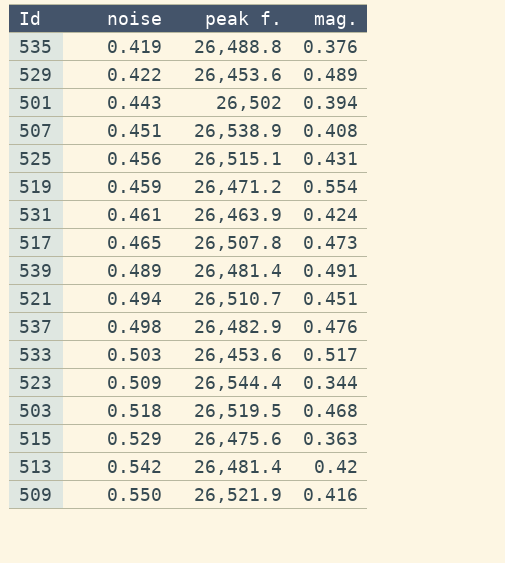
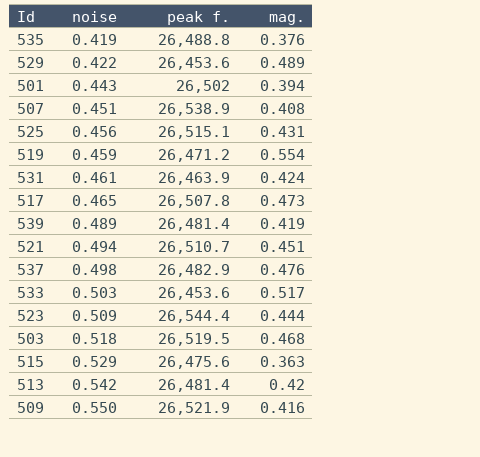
539 | mag.: 0.491 -> 0.419
523 | mag.: 0.344 -> 0.444

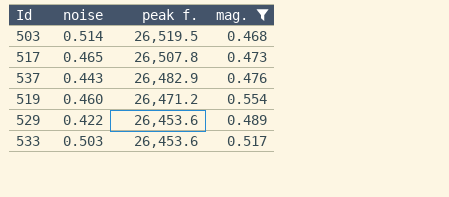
filter: none -> mag. >= 0.468
row order: noise ascending -> peak f. descending
503 | noise: 0.518 -> 0.514
537 | noise: 0.498 -> 0.443
519 | noise: 0.459 -> 0.460

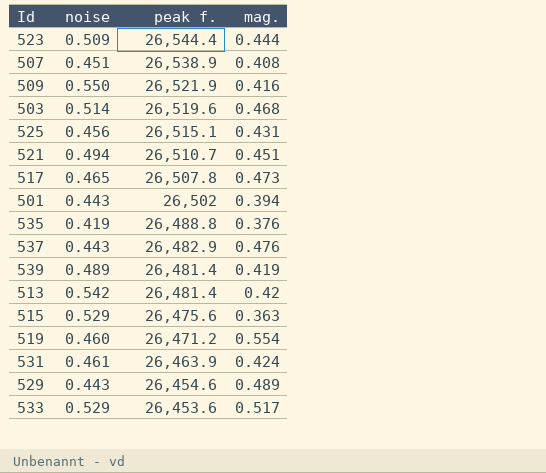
filter: mag. >= 0.468 -> none
503 | peak f.: 26,519.5 -> 26,519.6
529 | noise: 0.422 -> 0.443
529 | peak f.: 26,453.6 -> 26,454.6
533 | noise: 0.503 -> 0.529

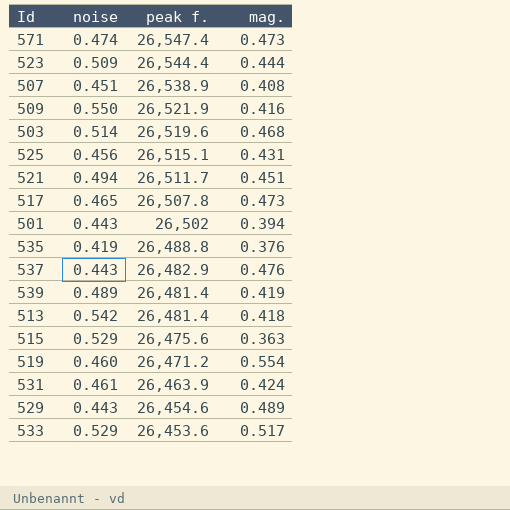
row 571: none -> 0.474 | 26,547.4 | 0.473
521 | peak f.: 26,510.7 -> 26,511.7
513 | mag.: 0.42 -> 0.418

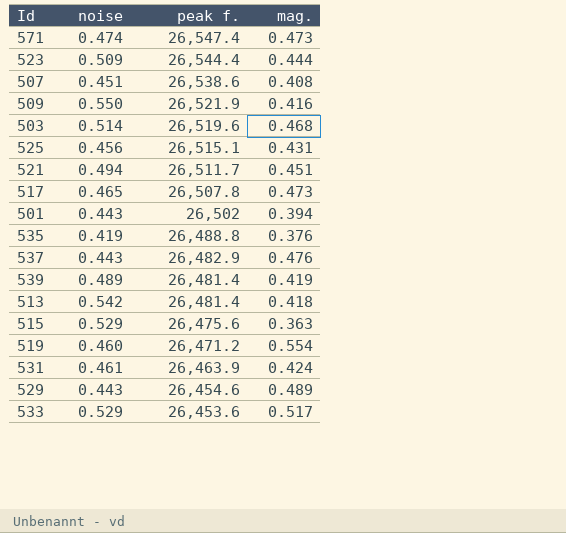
507 | peak f.: 26,538.9 -> 26,538.6

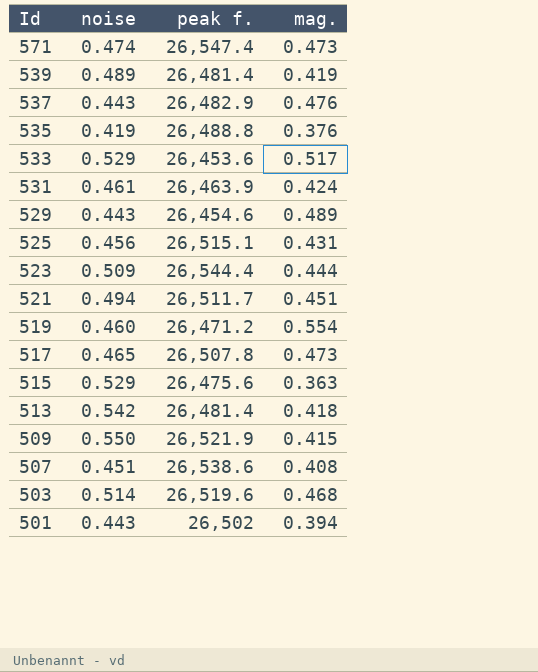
row order: peak f. descending -> Id descending
509 | mag.: 0.416 -> 0.415

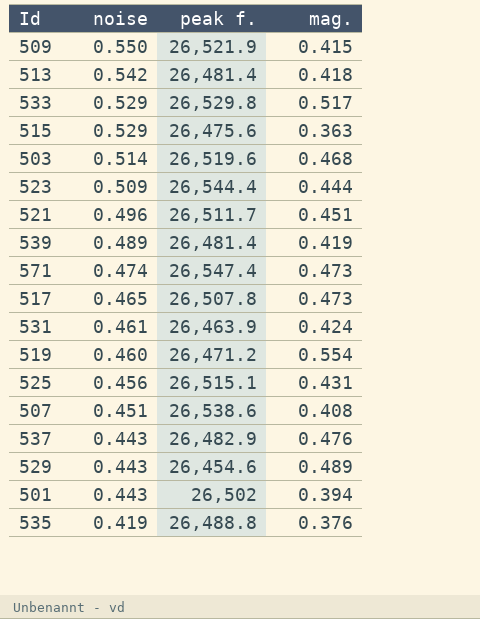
row order: Id descending -> noise descending
533 | peak f.: 26,453.6 -> 26,529.8
521 | noise: 0.494 -> 0.496

